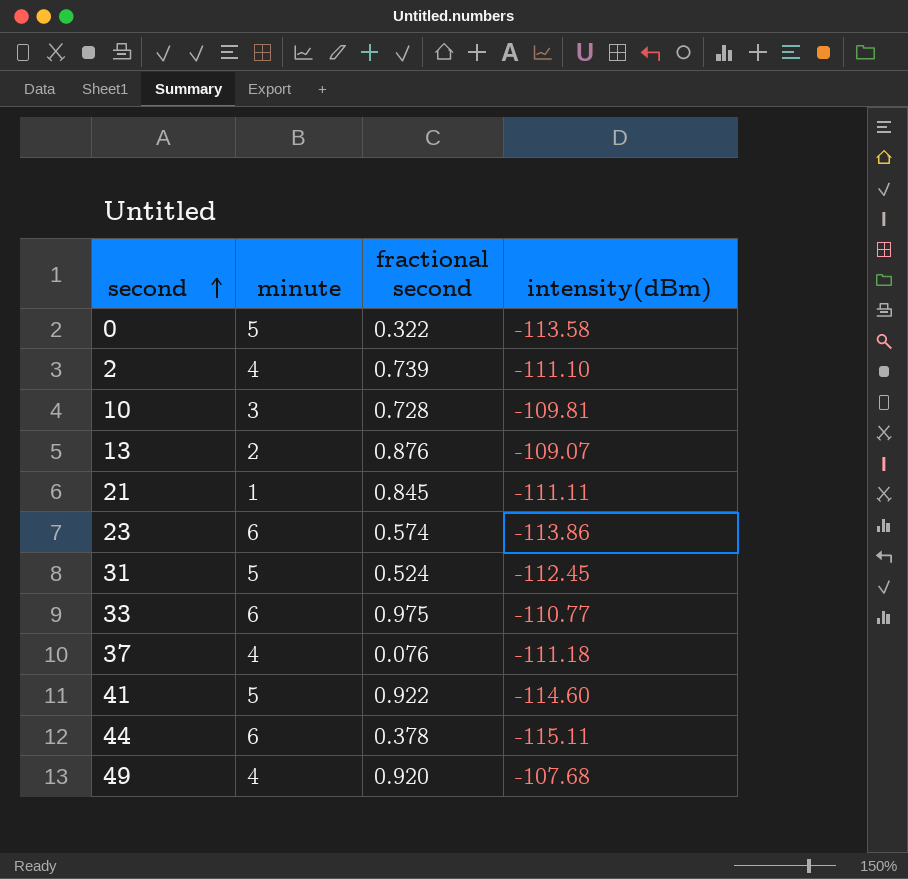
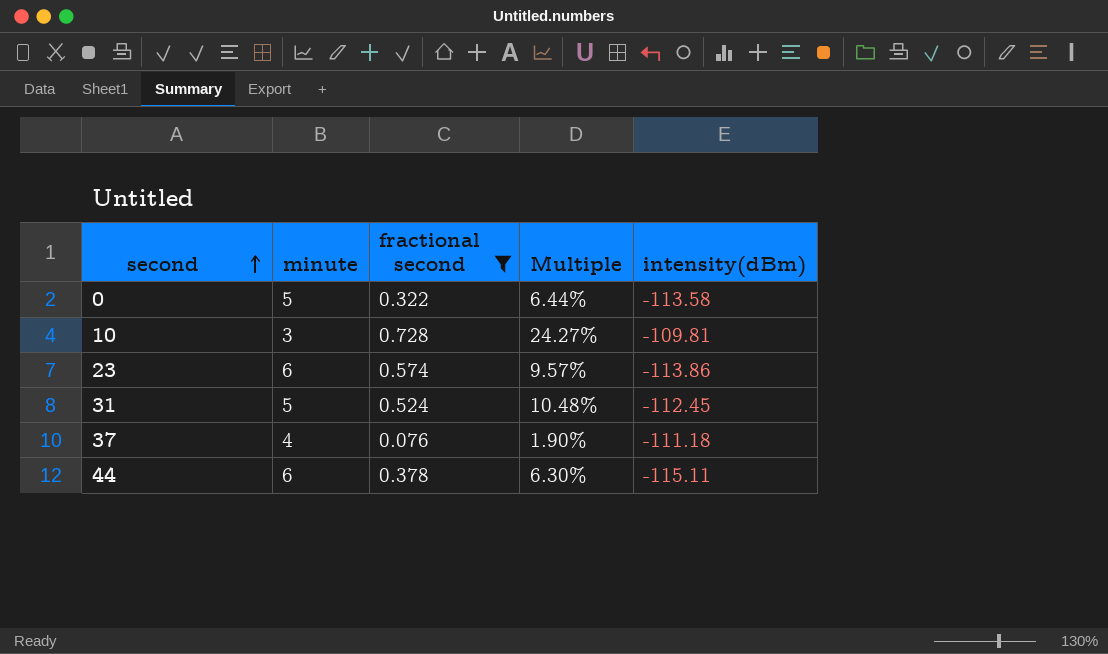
filter: none -> fractional second <= 0.728
column Multiple | formula: none -> [fractional second] / [minute]

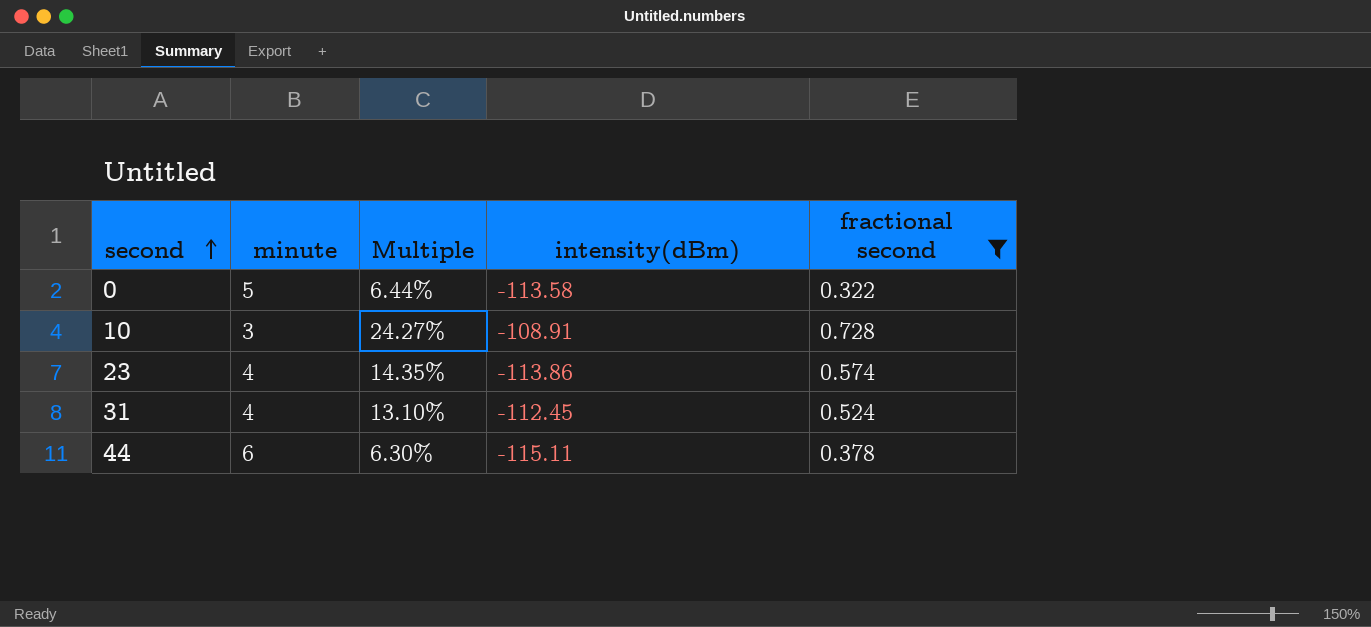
column fractional second | position: 3 -> 5
row 37: 4 | 0.076 | 1.90% | -111.18 -> none
10 | intensity(dBm): -109.81 -> -108.91
23 | minute: 6 -> 4
23 | Multiple: 9.57% -> 14.35%
31 | minute: 5 -> 4
31 | Multiple: 10.48% -> 13.10%

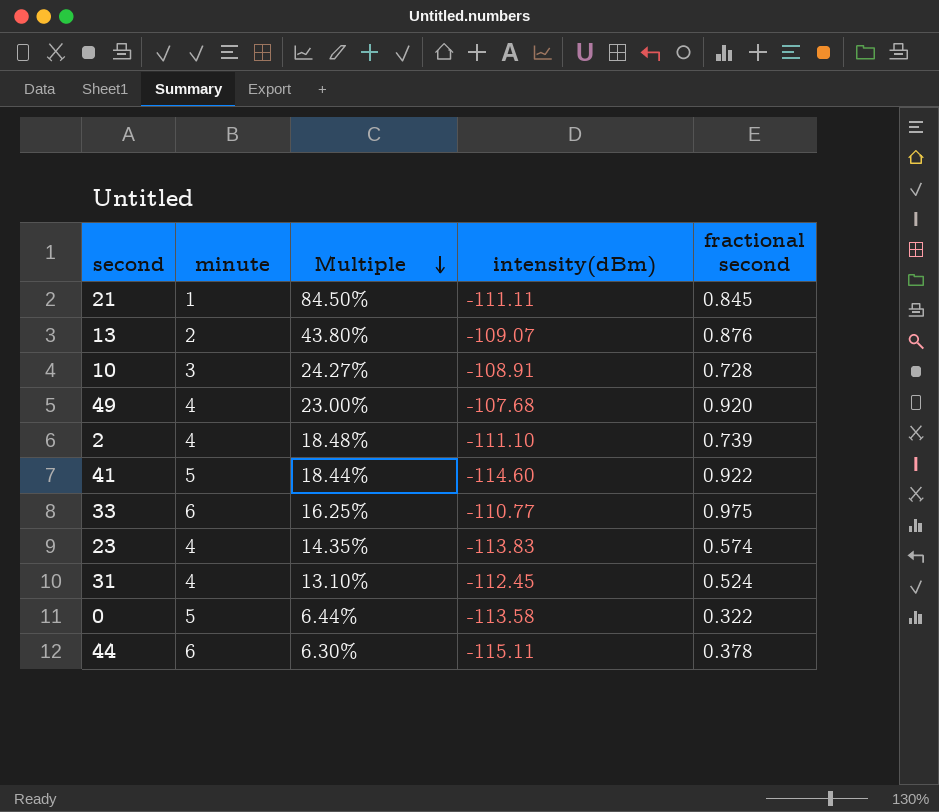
filter: fractional second <= 0.728 -> none
row order: second ascending -> Multiple descending
23 | intensity(dBm): -113.86 -> -113.83

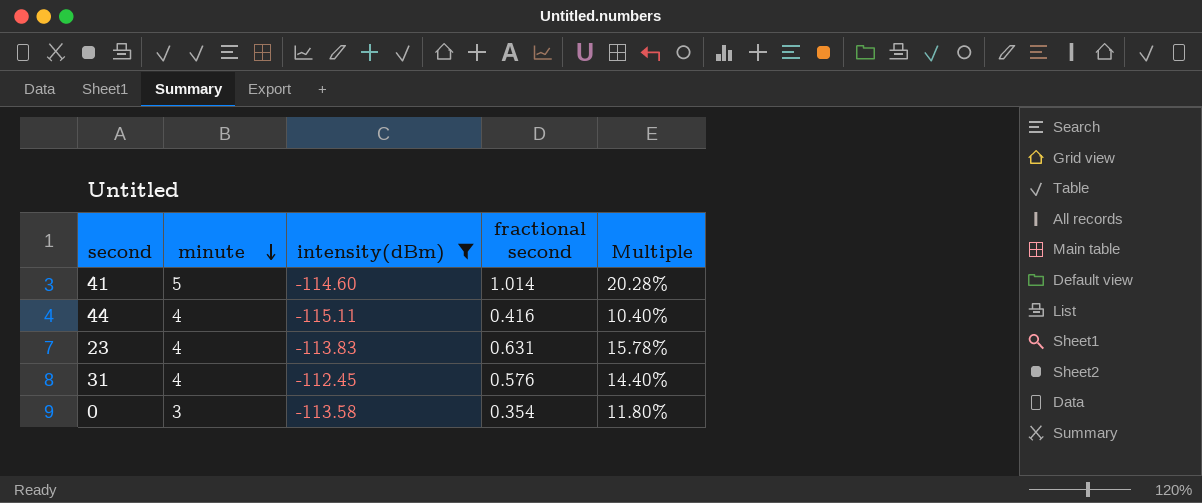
filter: none -> intensity(dBm) <= -112.45
row order: Multiple descending -> minute descending
column Multiple | position: 3 -> 5
41 | fractional second: 0.922 -> 1.014
41 | Multiple: 18.44% -> 20.28%
44 | minute: 6 -> 4
44 | fractional second: 0.378 -> 0.416
44 | Multiple: 6.30% -> 10.40%
23 | fractional second: 0.574 -> 0.631
23 | Multiple: 14.35% -> 15.78%
31 | fractional second: 0.524 -> 0.576
31 | Multiple: 13.10% -> 14.40%
0 | minute: 5 -> 3
0 | fractional second: 0.322 -> 0.354
0 | Multiple: 6.44% -> 11.80%

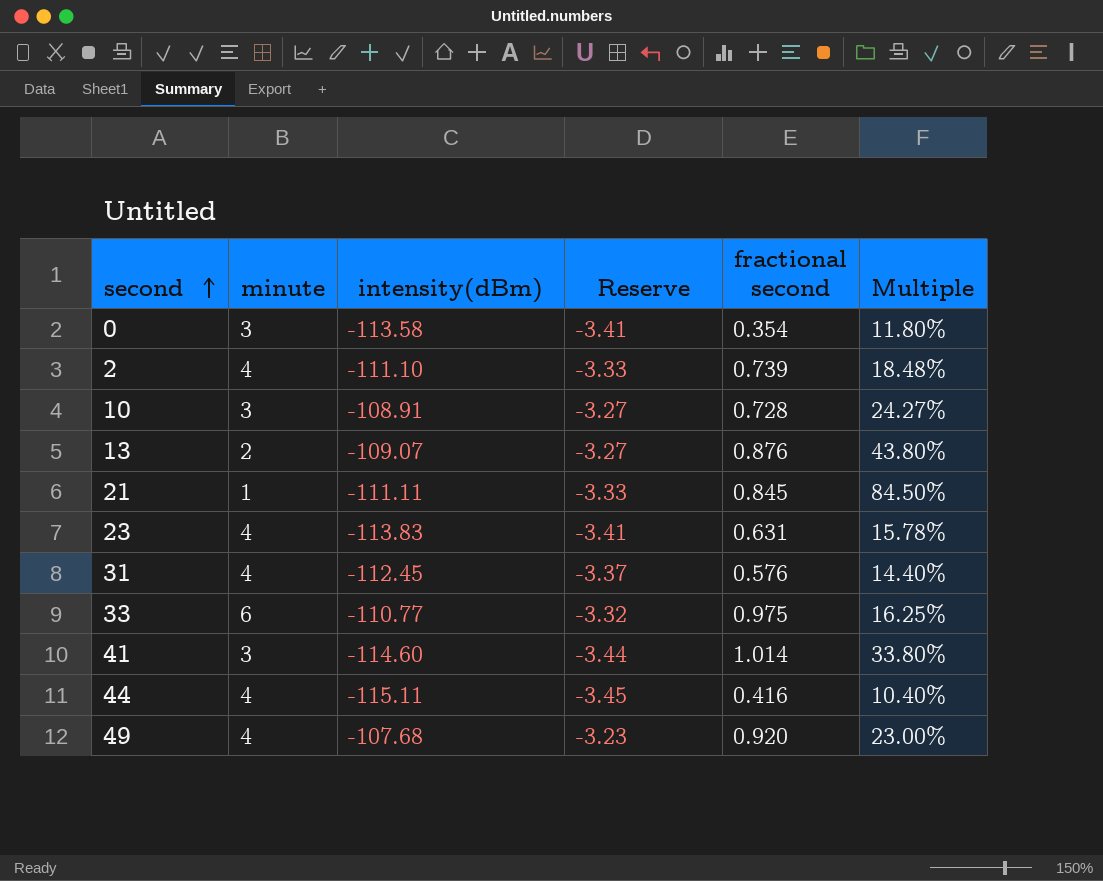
filter: intensity(dBm) <= -112.45 -> none
row order: minute descending -> second ascending
column Reserve | formula: none -> [intensity(dBm)] * 0.03
41 | minute: 5 -> 3
41 | Multiple: 20.28% -> 33.80%

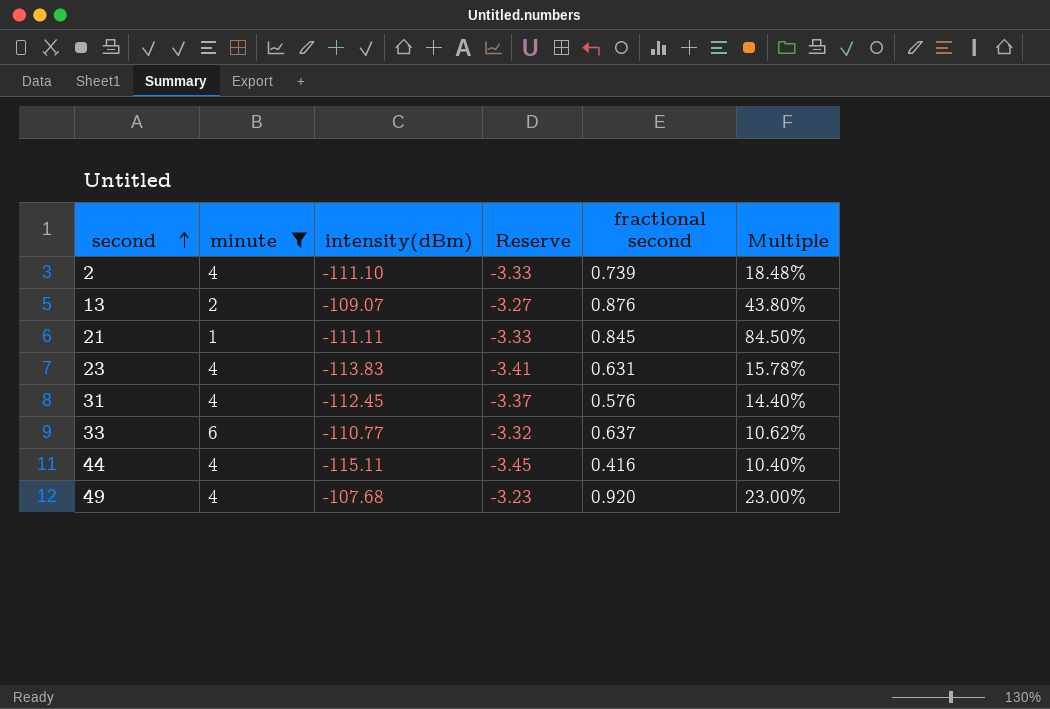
filter: none -> minute != 3
33 | fractional second: 0.975 -> 0.637
33 | Multiple: 16.25% -> 10.62%

